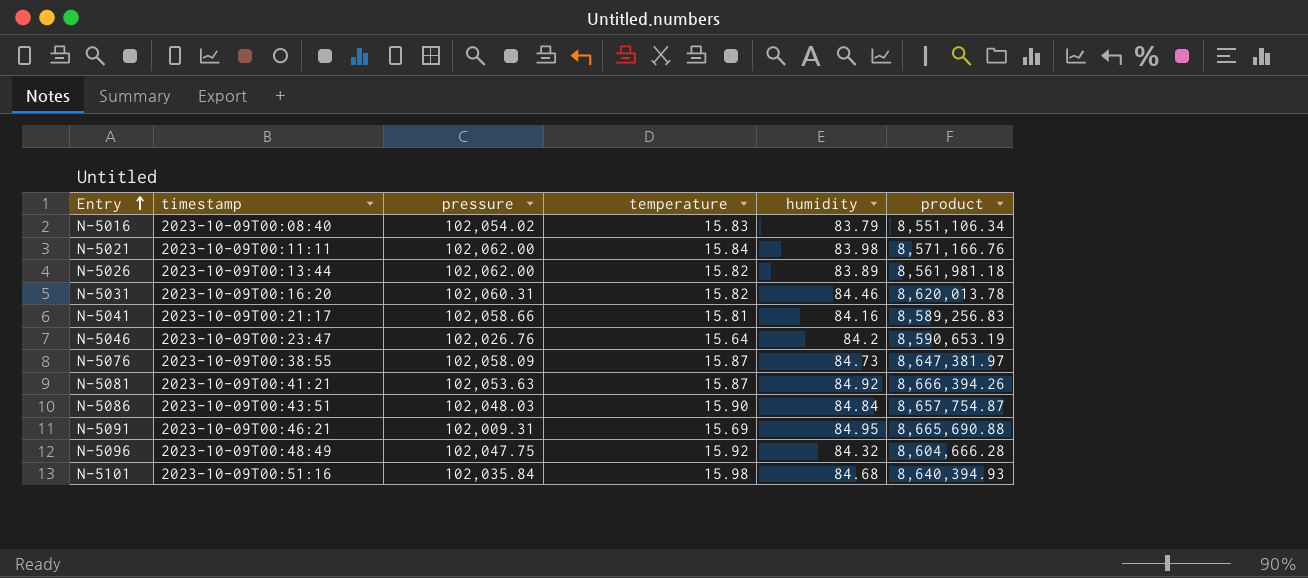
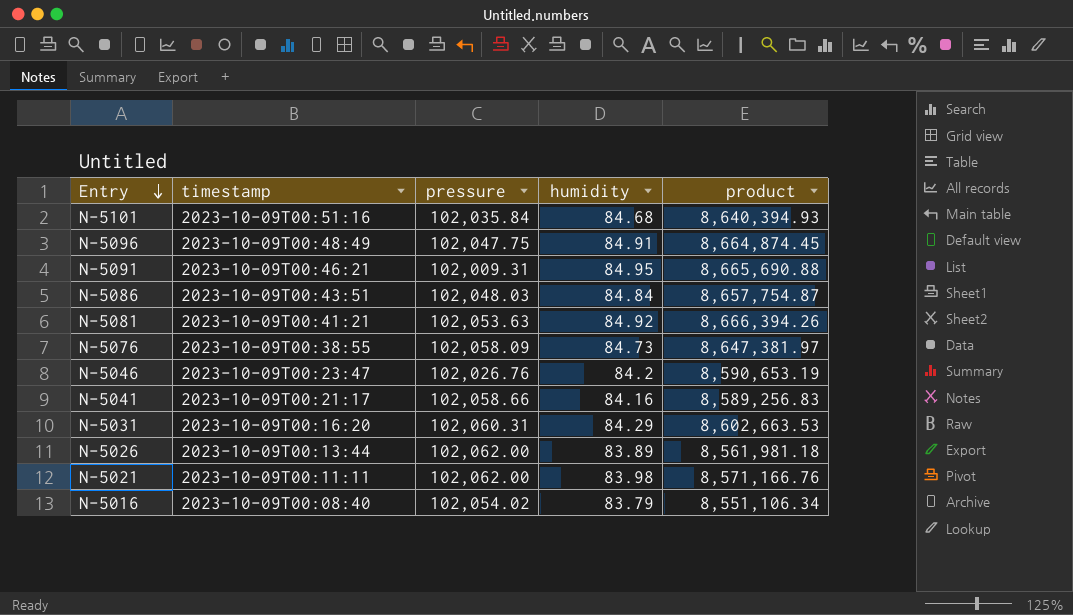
row order: Entry ascending -> Entry descending
column temperature | position: 4 -> none
N-5096 | humidity: 84.32 -> 84.91
N-5096 | product: 8,604,666.28 -> 8,664,874.45
N-5031 | humidity: 84.46 -> 84.29
N-5031 | product: 8,620,013.78 -> 8,602,663.53

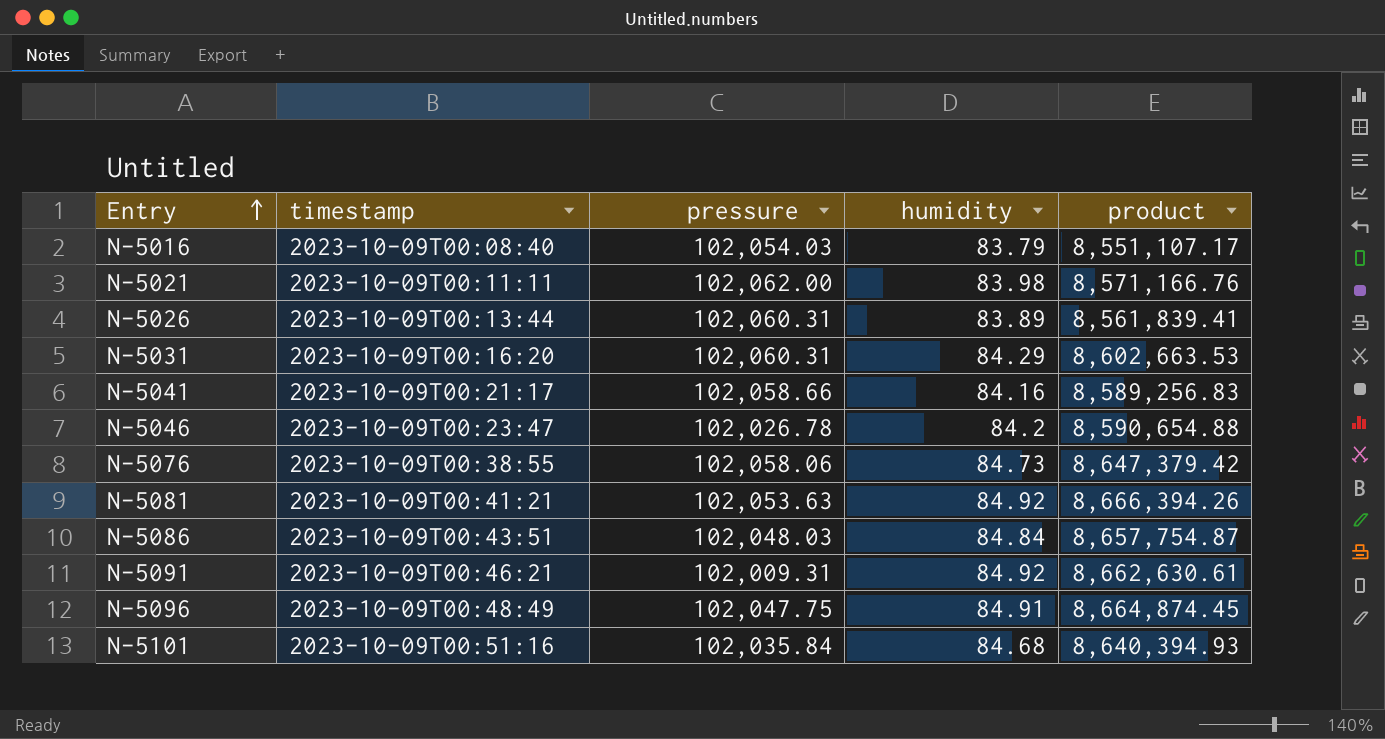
row order: Entry descending -> Entry ascending
N-5016 | pressure: 102,054.02 -> 102,054.03
N-5016 | product: 8,551,106.34 -> 8,551,107.17
N-5026 | pressure: 102,062.00 -> 102,060.31
N-5026 | product: 8,561,981.18 -> 8,561,839.41
N-5046 | pressure: 102,026.76 -> 102,026.78
N-5046 | product: 8,590,653.19 -> 8,590,654.88
N-5076 | pressure: 102,058.09 -> 102,058.06
N-5076 | product: 8,647,381.97 -> 8,647,379.42
N-5091 | humidity: 84.95 -> 84.92
N-5091 | product: 8,665,690.88 -> 8,662,630.61

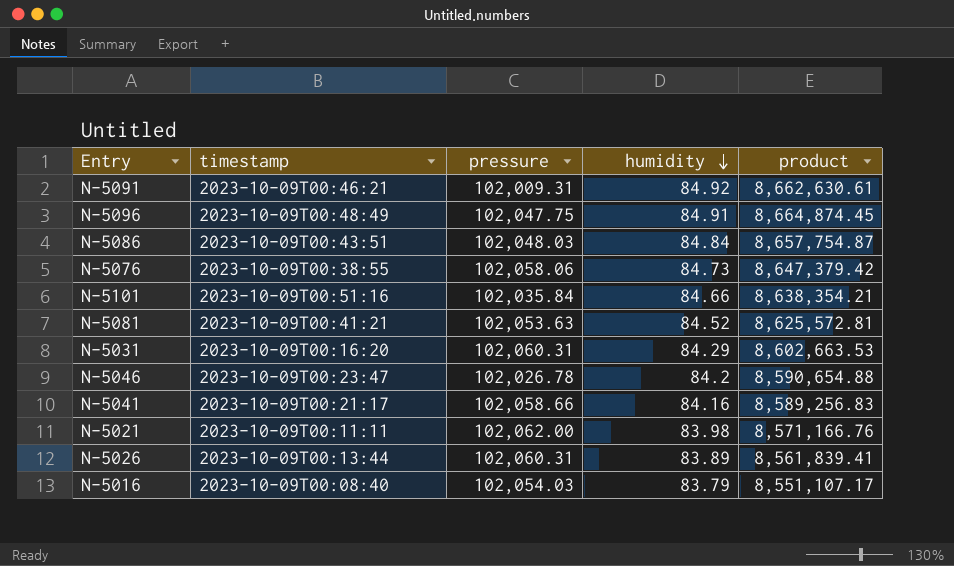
row order: Entry ascending -> humidity descending
N-5101 | humidity: 84.68 -> 84.66
N-5101 | product: 8,640,394.93 -> 8,638,354.21
N-5081 | humidity: 84.92 -> 84.52
N-5081 | product: 8,666,394.26 -> 8,625,572.81

